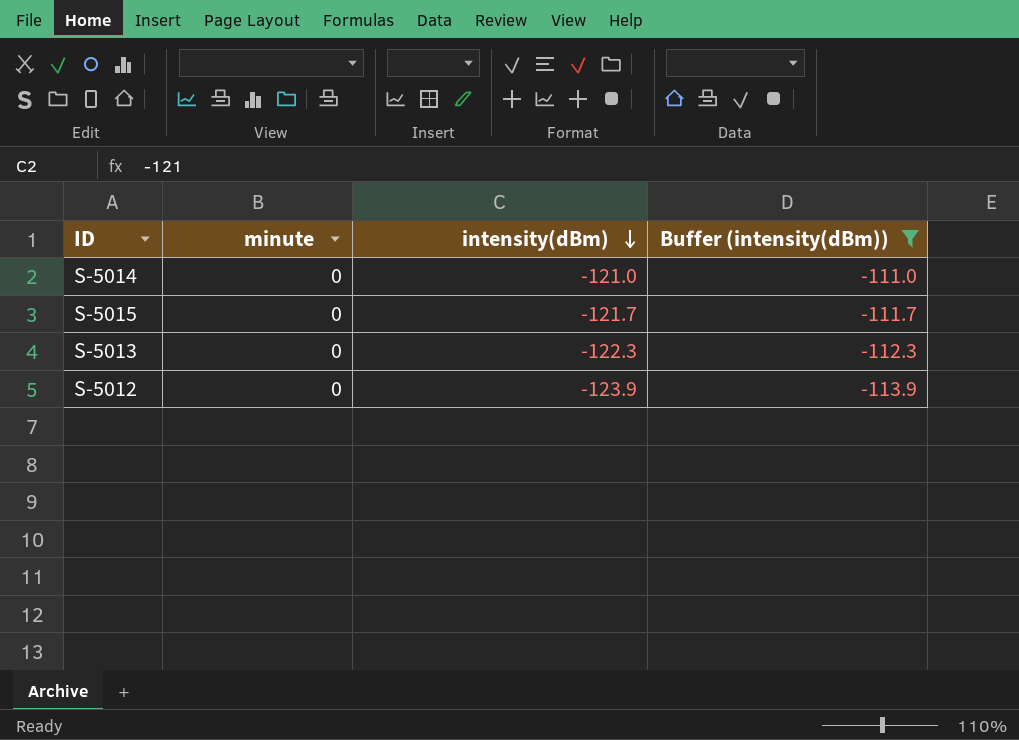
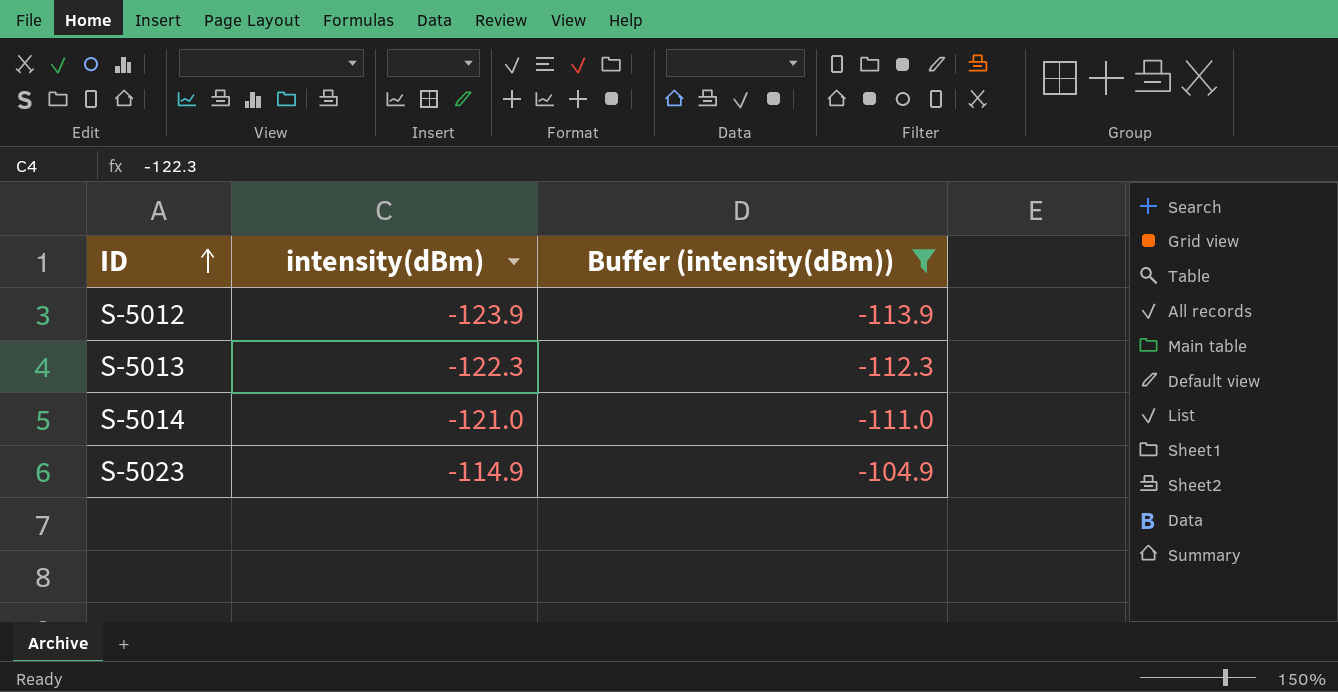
row order: intensity(dBm) descending -> ID ascending
column minute | position: 2 -> none
row S-5015: 0 | -121.7 | -111.7 -> none
row S-5023: none -> -114.9 | -104.9

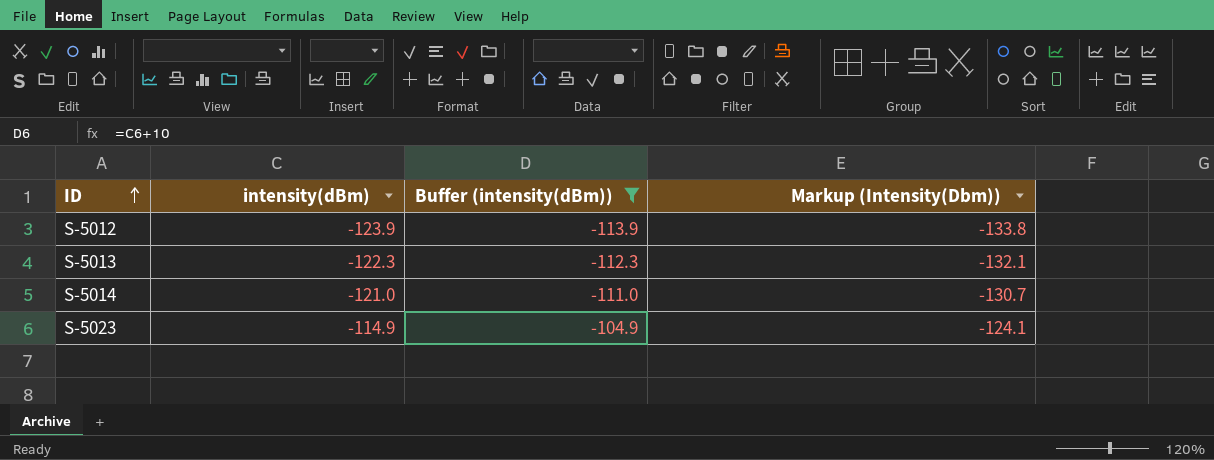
column Markup (Intensity(Dbm)) | formula: none -> [intensity(dBm)] * 1.08

